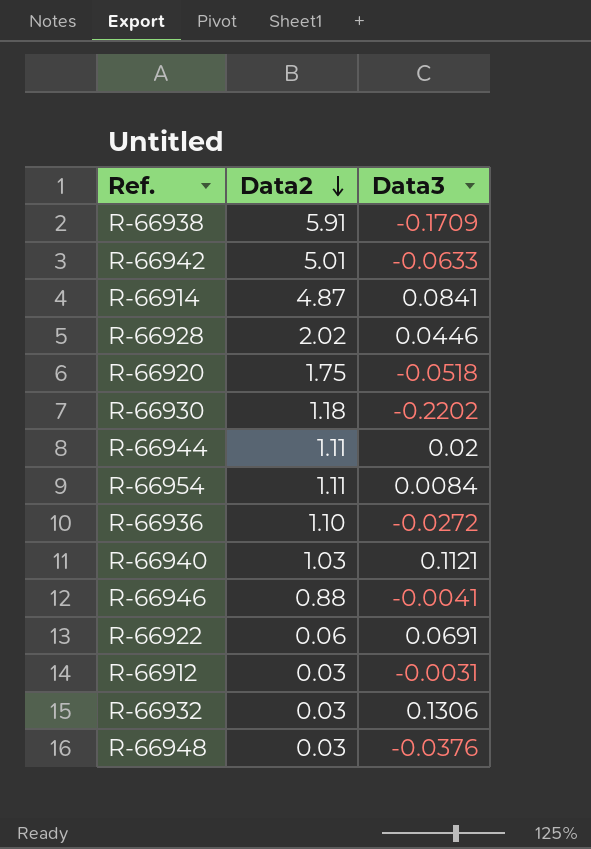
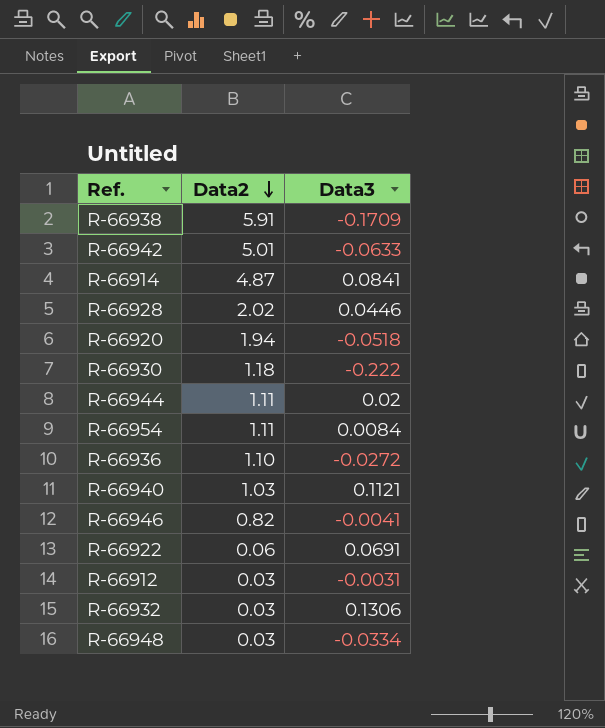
R-66920 | Data2: 1.75 -> 1.94
R-66930 | Data3: -0.2202 -> -0.222
R-66946 | Data2: 0.88 -> 0.82
R-66948 | Data3: -0.0376 -> -0.0334

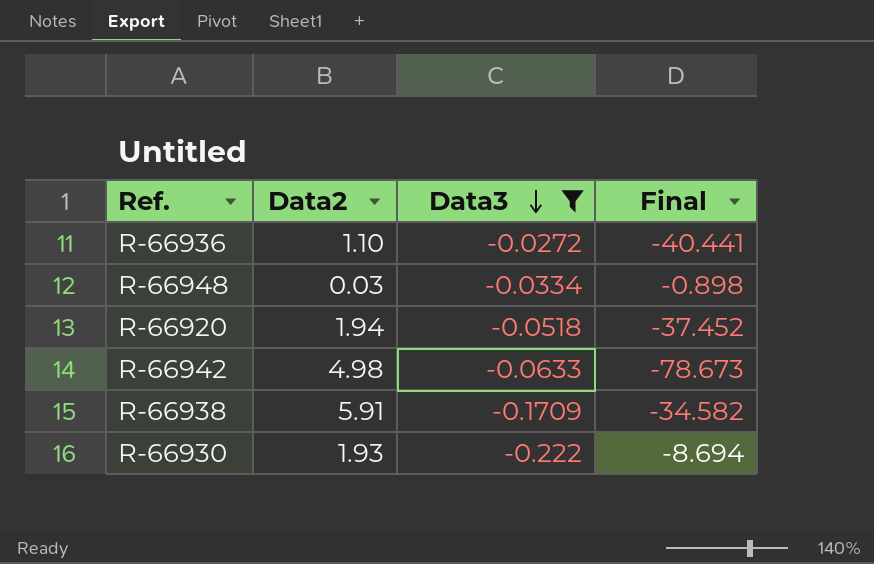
filter: none -> Data3 <= -0.0272
row order: Data2 descending -> Data3 descending
column Final | formula: none -> [Data2] / [Data3]
R-66942 | Data2: 5.01 -> 4.98
R-66930 | Data2: 1.18 -> 1.93

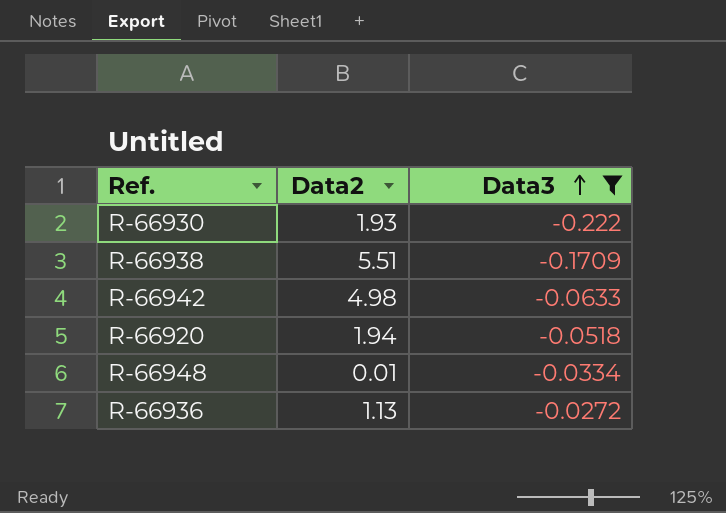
row order: Data3 descending -> Data3 ascending
column Final | formula: [Data2] / [Data3] -> none
R-66938 | Data2: 5.91 -> 5.51
R-66948 | Data2: 0.03 -> 0.01
R-66936 | Data2: 1.10 -> 1.13

